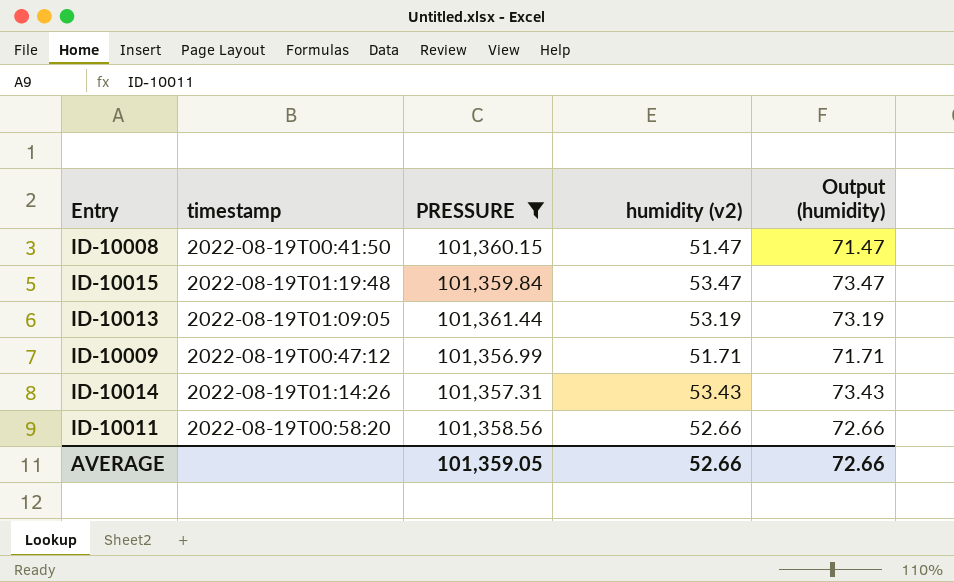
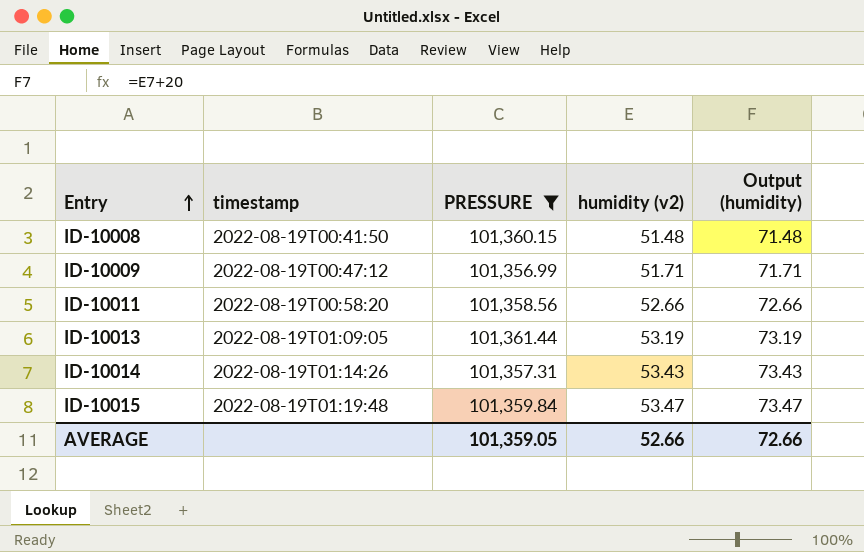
row order: none -> Entry ascending
ID-10008 | humidity (v2): 51.47 -> 51.48
ID-10008 | Output (humidity): 71.47 -> 71.48

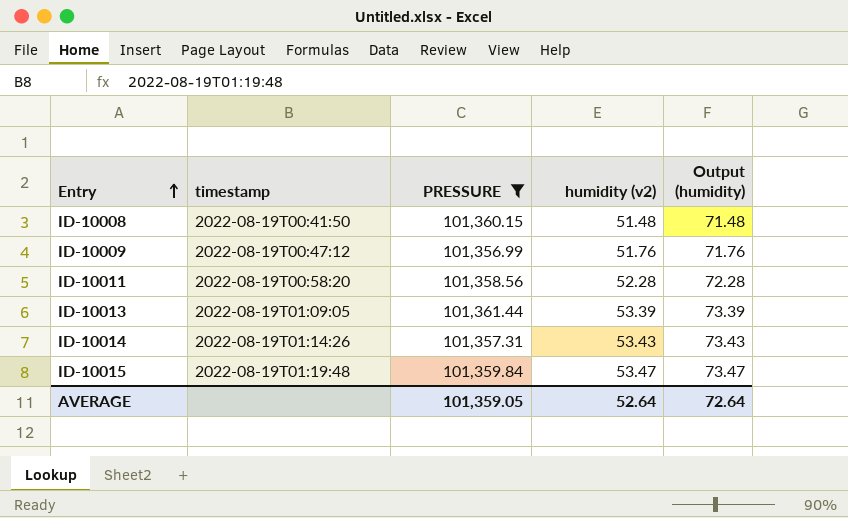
ID-10009 | humidity (v2): 51.71 -> 51.76
ID-10009 | Output (humidity): 71.71 -> 71.76
ID-10011 | humidity (v2): 52.66 -> 52.28
ID-10011 | Output (humidity): 72.66 -> 72.28
ID-10013 | humidity (v2): 53.19 -> 53.39
ID-10013 | Output (humidity): 73.19 -> 73.39
AVERAGE | humidity (v2): 52.66 -> 52.64
AVERAGE | Output (humidity): 72.66 -> 72.64

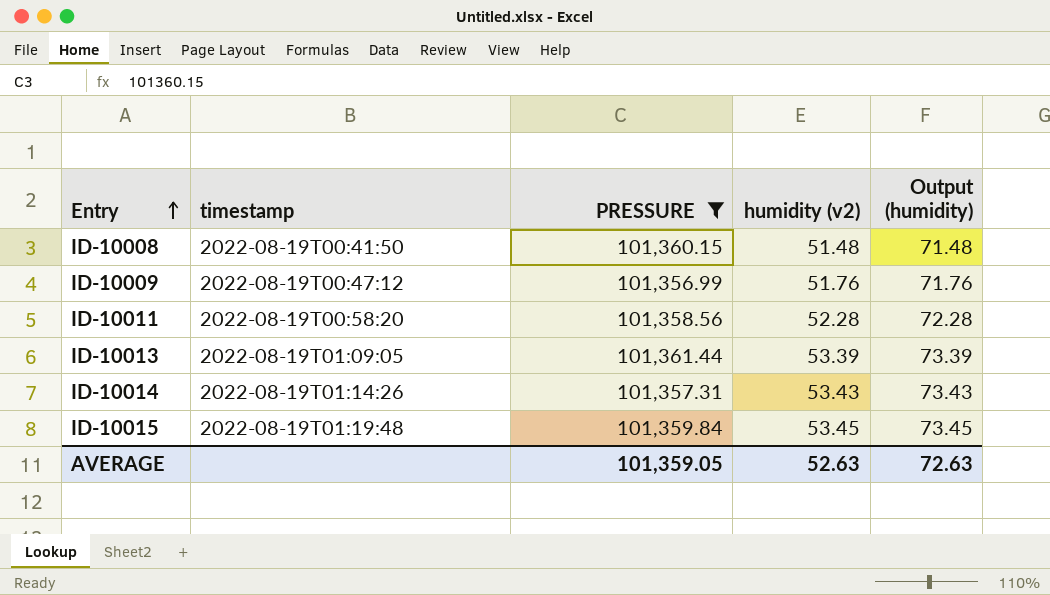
ID-10015 | humidity (v2): 53.47 -> 53.45
ID-10015 | Output (humidity): 73.47 -> 73.45
AVERAGE | humidity (v2): 52.64 -> 52.63
AVERAGE | Output (humidity): 72.64 -> 72.63

